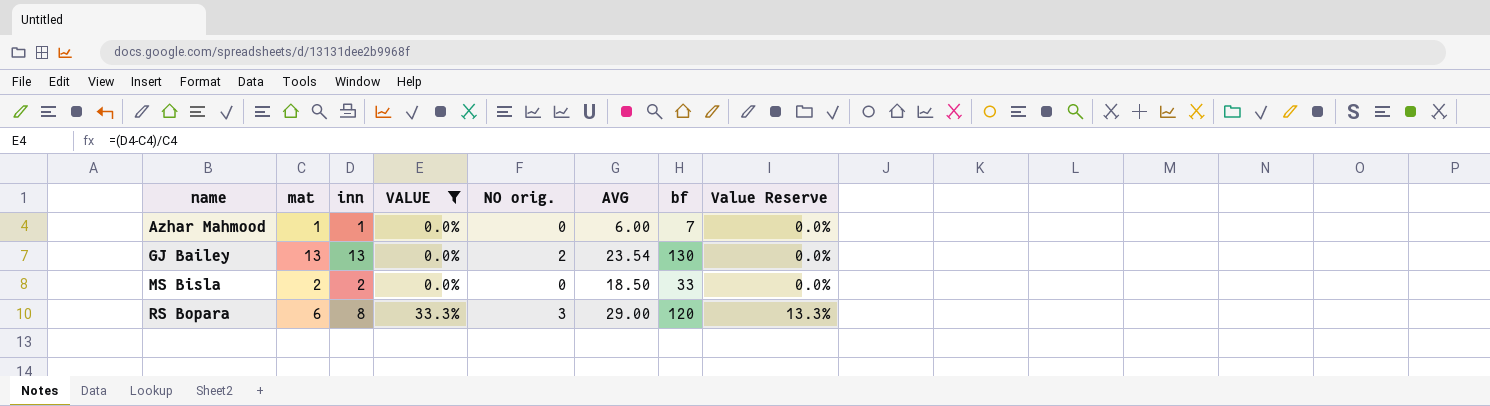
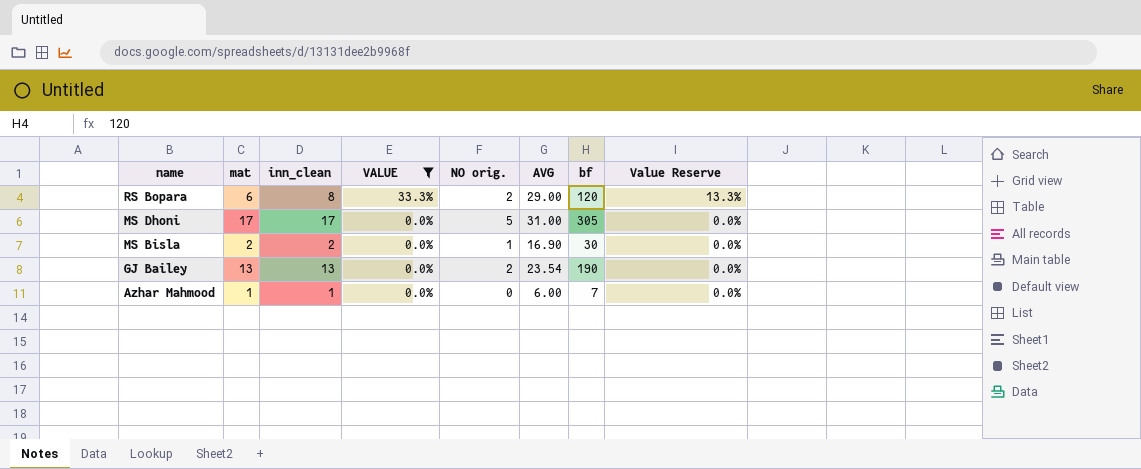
row order: name ascending -> name descending
column name: inn -> inn_clean
RS Bopara | NO orig.: 3 -> 2
row MS Dhoni: none -> 17 | 17 | 0.0% | 5 | 31.00 | 305 | 0.0%
MS Bisla | NO orig.: 0 -> 1
MS Bisla | AVG: 18.50 -> 16.90
MS Bisla | bf: 33 -> 30
GJ Bailey | bf: 130 -> 190

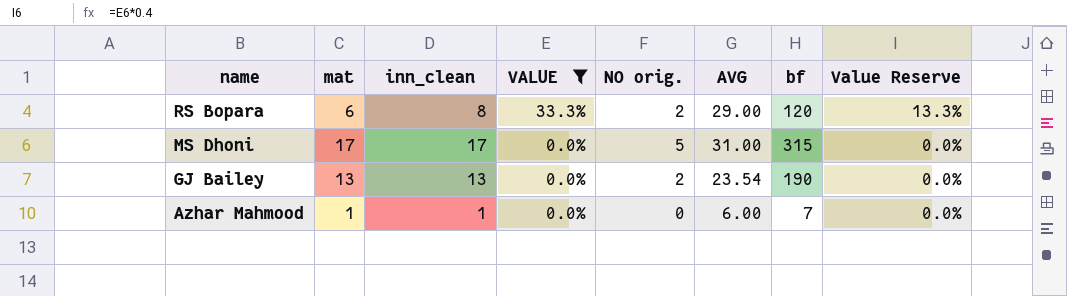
row MS Bisla: 2 | 2 | 0.0% | 1 | 16.90 | 30 | 0.0% -> none
MS Dhoni | bf: 305 -> 315

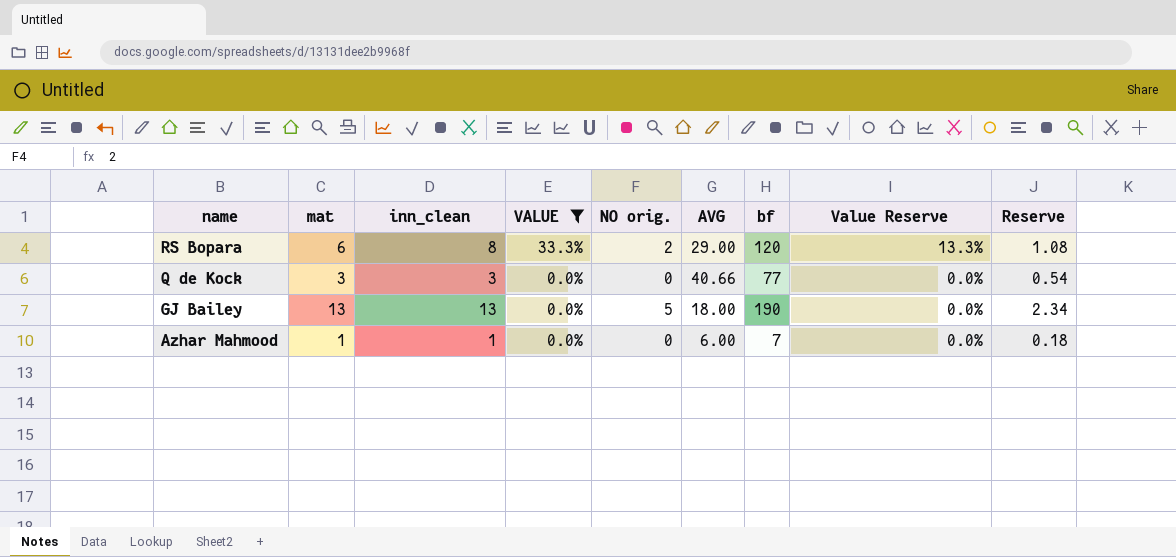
column Reserve | formula: none -> [mat] * 0.18
row MS Dhoni: 17 | 17 | 0.0% | 5 | 31.00 | 315 | 0.0% -> none
row Q de Kock: none -> 3 | 3 | 0.0% | 0 | 40.66 | 77 | 0.0% | 0.54
GJ Bailey | NO orig.: 2 -> 5
GJ Bailey | AVG: 23.54 -> 18.00

